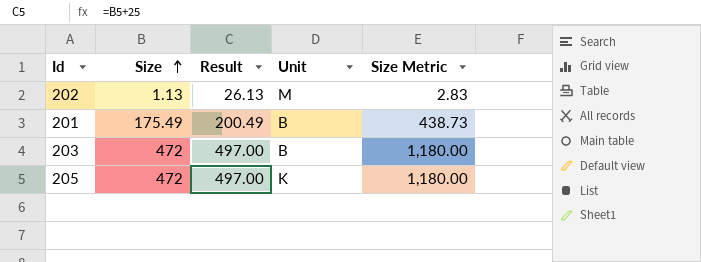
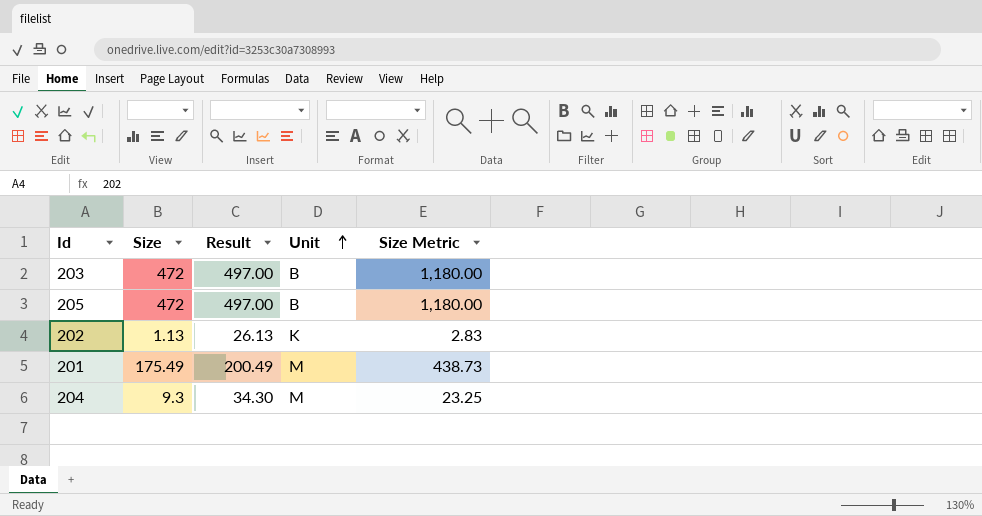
row order: Size ascending -> Unit ascending
205 | Unit: K -> B
202 | Unit: M -> K
201 | Unit: B -> M
row 204: none -> 9.3 | 34.30 | M | 23.25

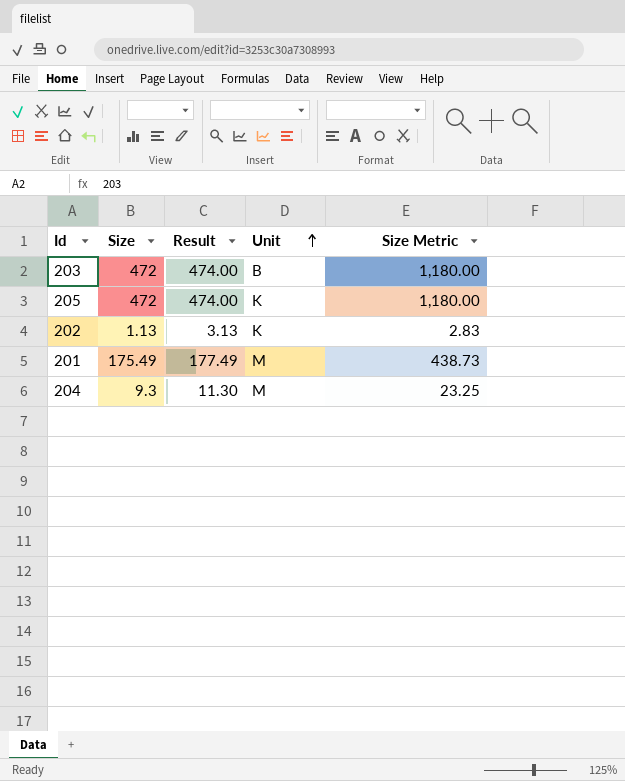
column Result | formula: [Size] + 25 -> [Size] + 2
205 | Unit: B -> K

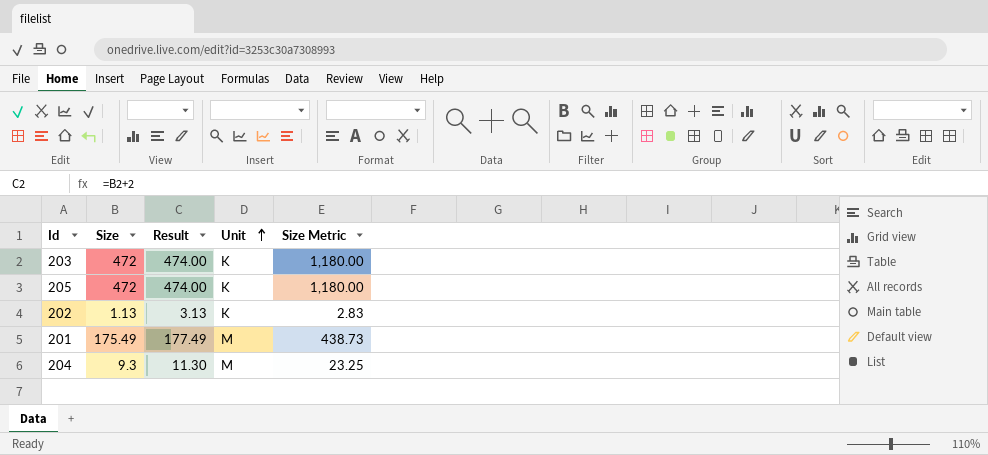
203 | Unit: B -> K

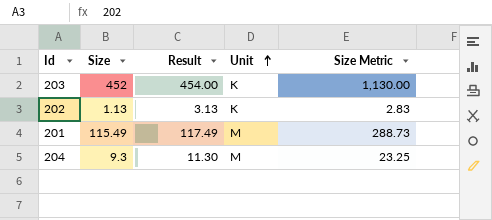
row 205: 472 | 474.00 | K | 1,180.00 -> none
203 | Size: 472 -> 452
203 | Result: 474.00 -> 454.00
203 | Size Metric: 1,180.00 -> 1,130.00
201 | Size: 175.49 -> 115.49
201 | Result: 177.49 -> 117.49
201 | Size Metric: 438.73 -> 288.73

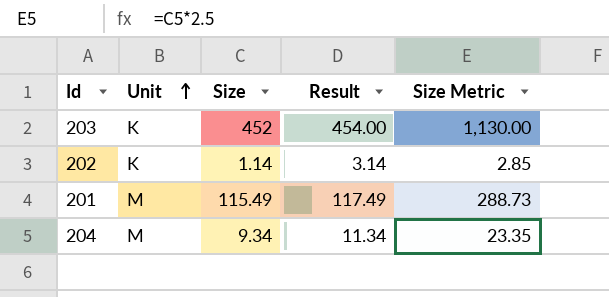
column Unit | position: 4 -> 2
202 | Size: 1.13 -> 1.14
202 | Result: 3.13 -> 3.14
202 | Size Metric: 2.83 -> 2.85
204 | Size: 9.3 -> 9.34
204 | Result: 11.30 -> 11.34
204 | Size Metric: 23.25 -> 23.35

